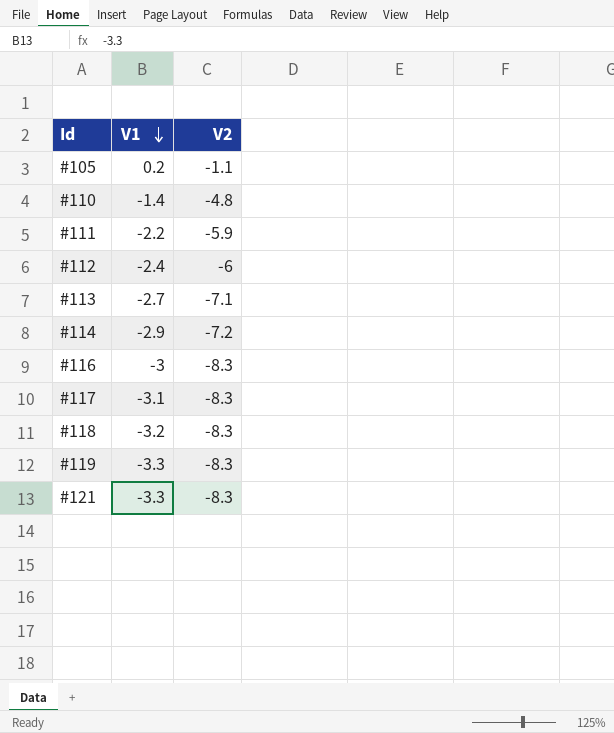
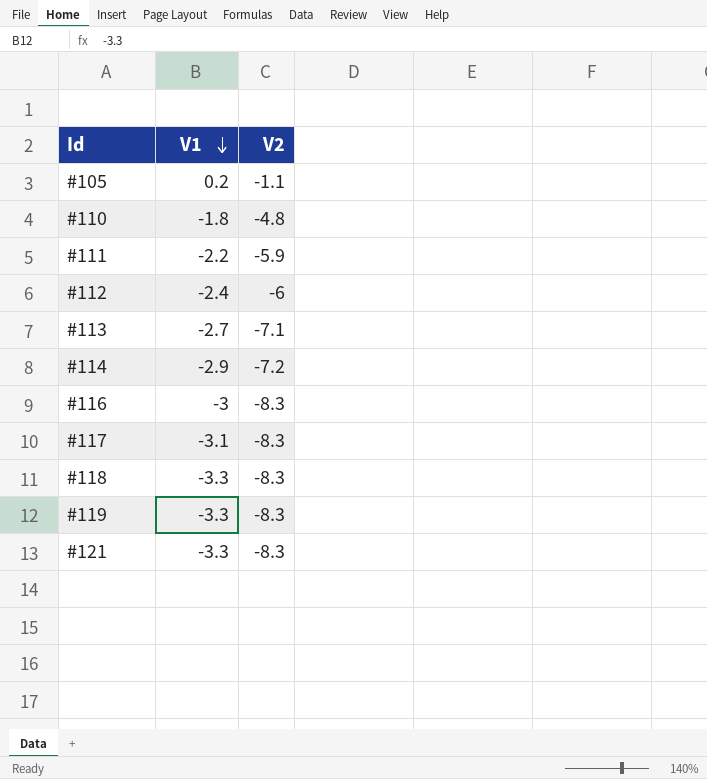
#110 | V1: -1.4 -> -1.8
#118 | V1: -3.2 -> -3.3

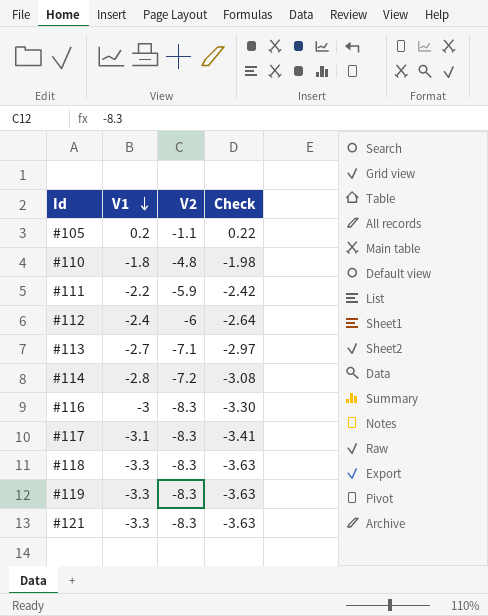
column Check | formula: none -> [V1] * 1.1
#114 | V1: -2.9 -> -2.8

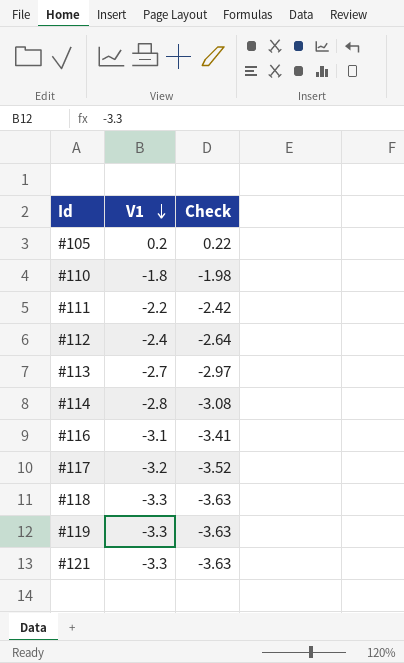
column V2 | position: 3 -> none
#116 | V1: -3 -> -3.1
#116 | Check: -3.30 -> -3.41
#117 | V1: -3.1 -> -3.2
#117 | Check: -3.41 -> -3.52

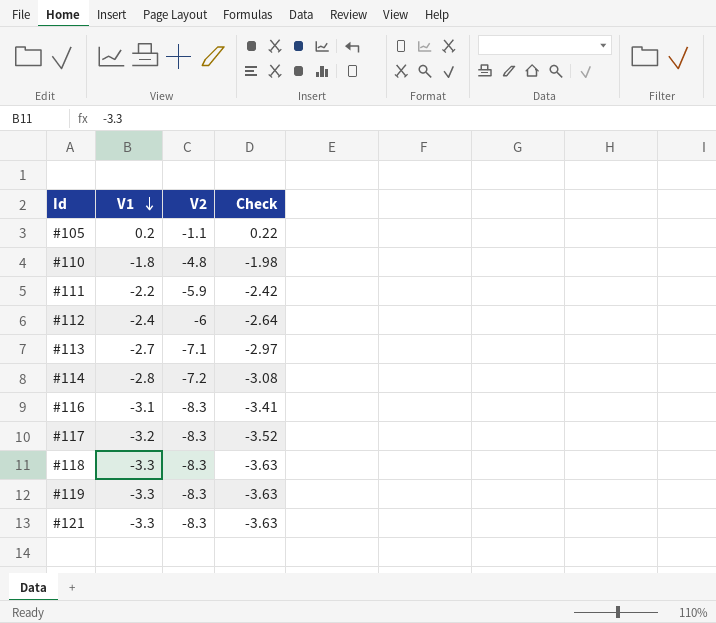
column V2 | position: none -> 3

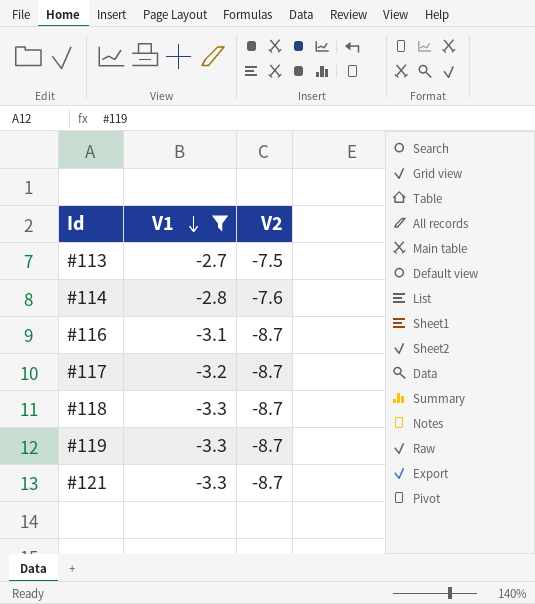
filter: none -> V1 <= -2.7
column Check | formula: [V1] * 1.1 -> none
#113 | V2: -7.1 -> -7.5
#114 | V2: -7.2 -> -7.6
#116 | V2: -8.3 -> -8.7
#117 | V2: -8.3 -> -8.7
#118 | V2: -8.3 -> -8.7
#119 | V2: -8.3 -> -8.7
#121 | V2: -8.3 -> -8.7

